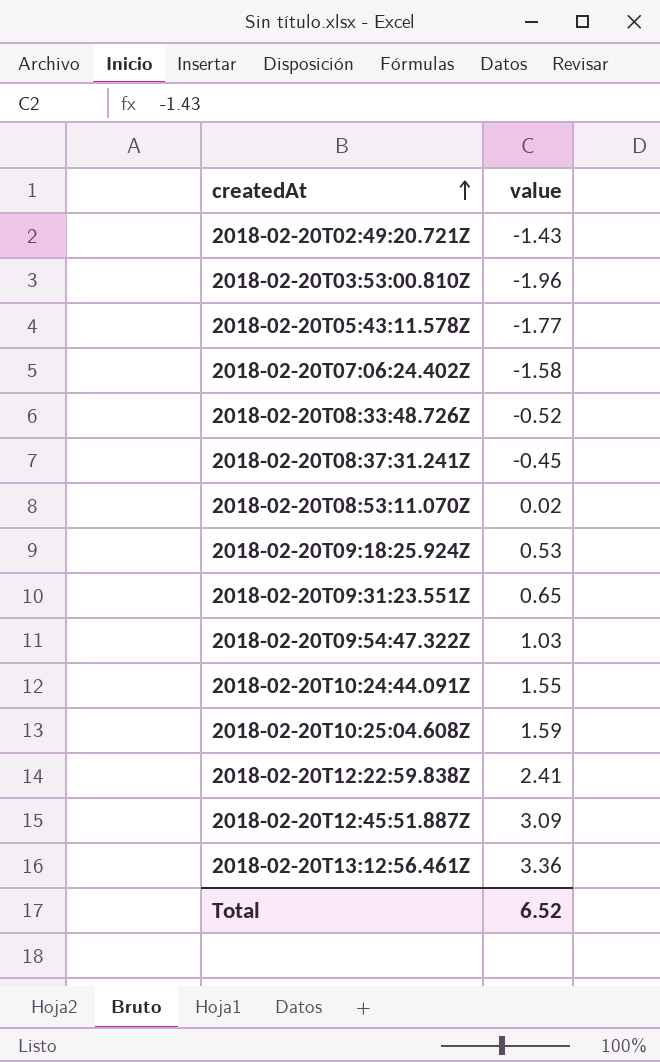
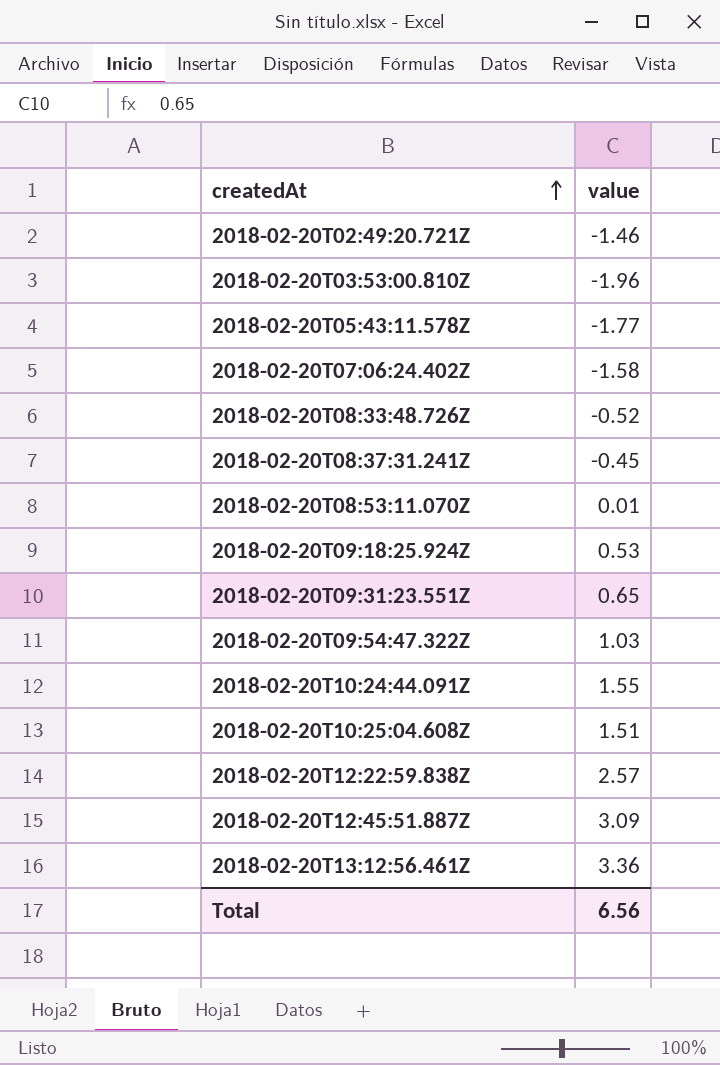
2018-02-20T02:49:20.721Z | value: -1.43 -> -1.46
2018-02-20T08:53:11.070Z | value: 0.02 -> 0.01
2018-02-20T10:25:04.608Z | value: 1.59 -> 1.51
2018-02-20T12:22:59.838Z | value: 2.41 -> 2.57
Total | value: 6.52 -> 6.56

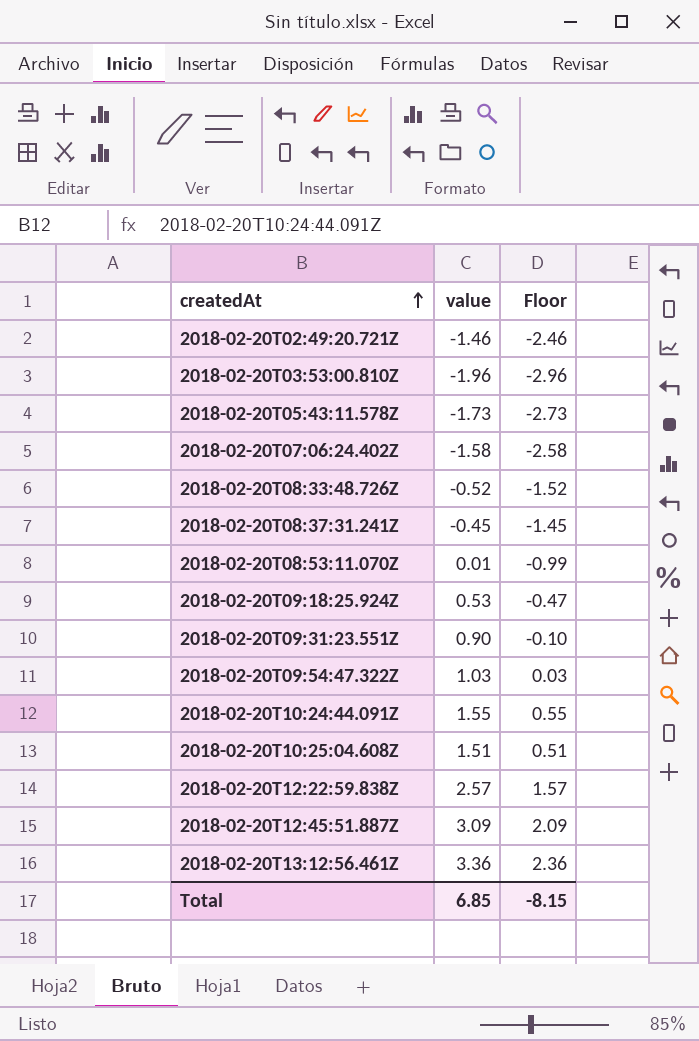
column Floor | formula: none -> [value] - 1
2018-02-20T05:43:11.578Z | value: -1.77 -> -1.73
2018-02-20T09:31:23.551Z | value: 0.65 -> 0.90
Total | value: 6.56 -> 6.85

